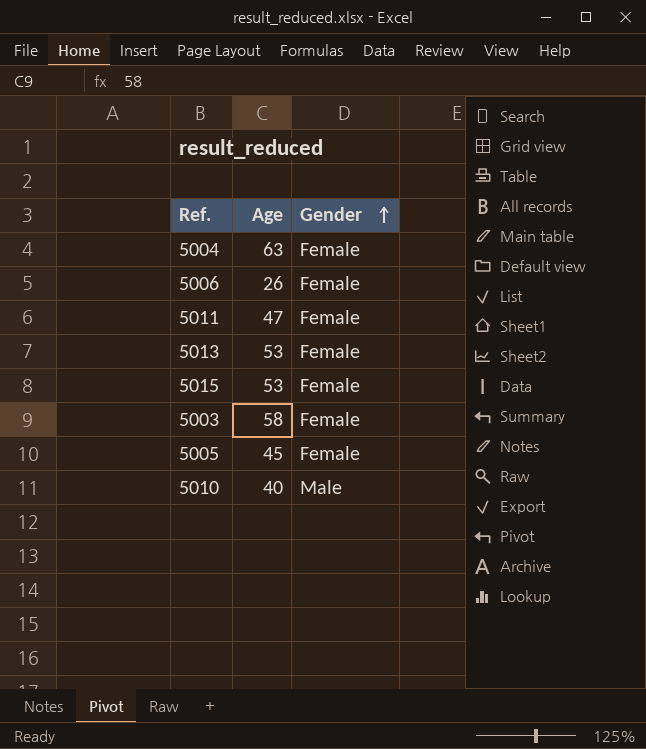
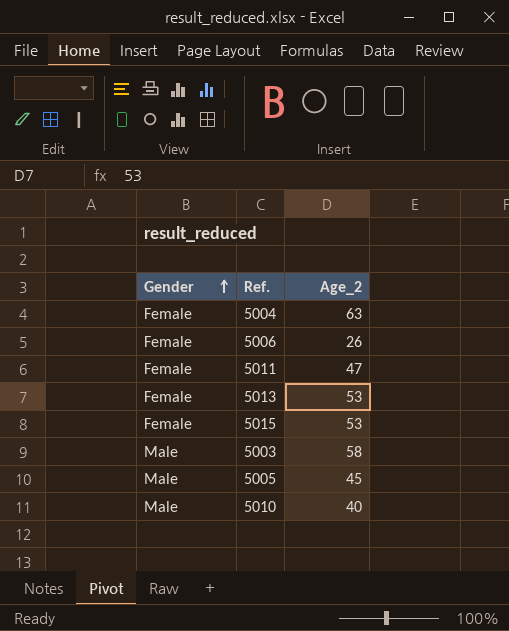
column Gender | position: 3 -> 1
column name: Age -> Age_2
5003 | Gender: Female -> Male
5005 | Gender: Female -> Male

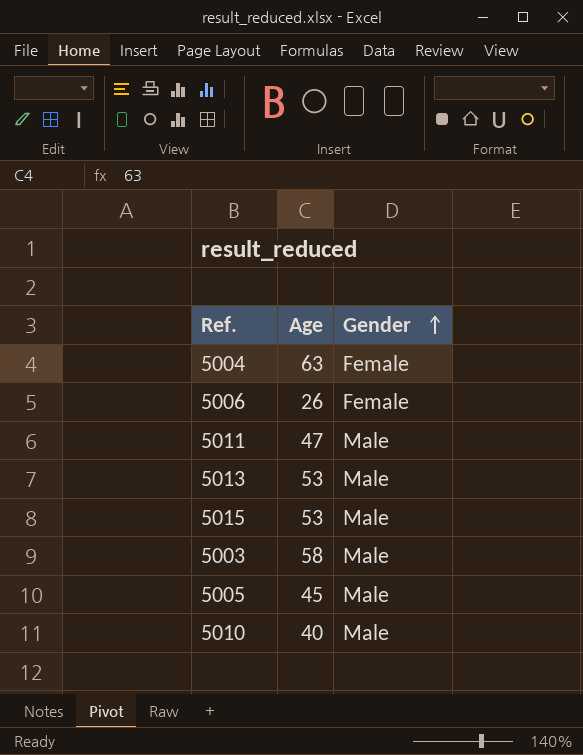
column name: Age_2 -> Age
column Gender | position: 1 -> 3
5011 | Gender: Female -> Male
5013 | Gender: Female -> Male
5015 | Gender: Female -> Male

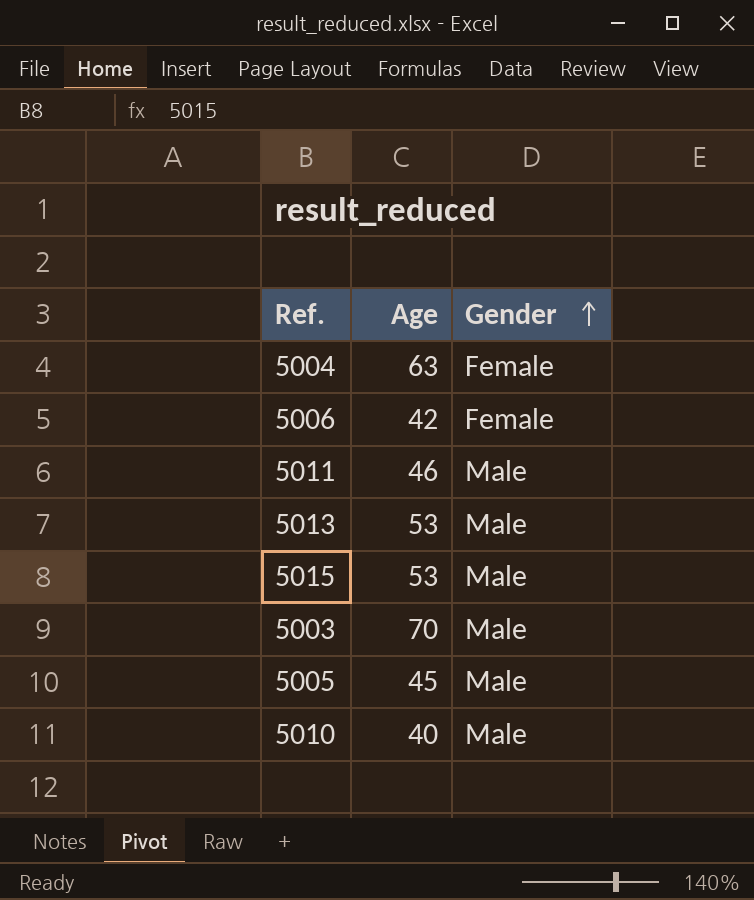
5006 | Age: 26 -> 42
5011 | Age: 47 -> 46
5003 | Age: 58 -> 70

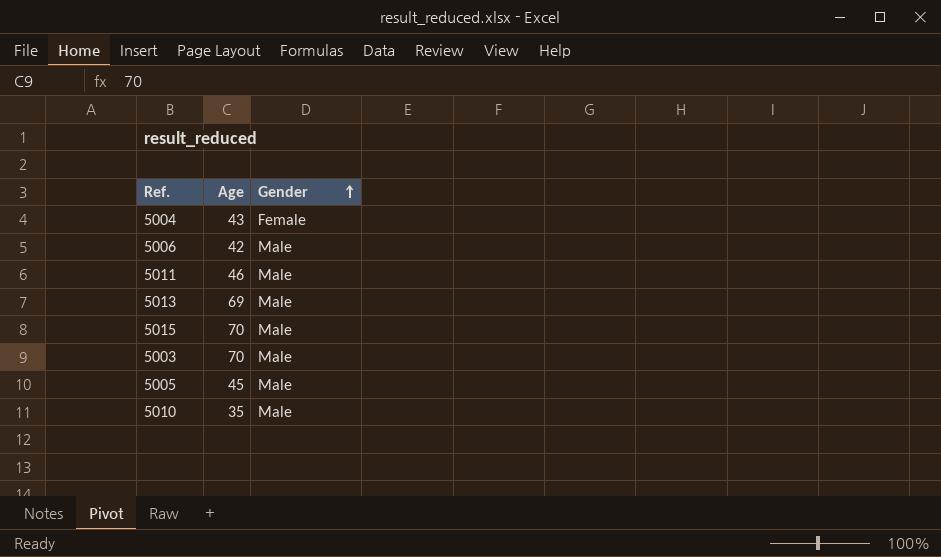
5004 | Age: 63 -> 43
5006 | Gender: Female -> Male
5013 | Age: 53 -> 69
5015 | Age: 53 -> 70
5010 | Age: 40 -> 35

